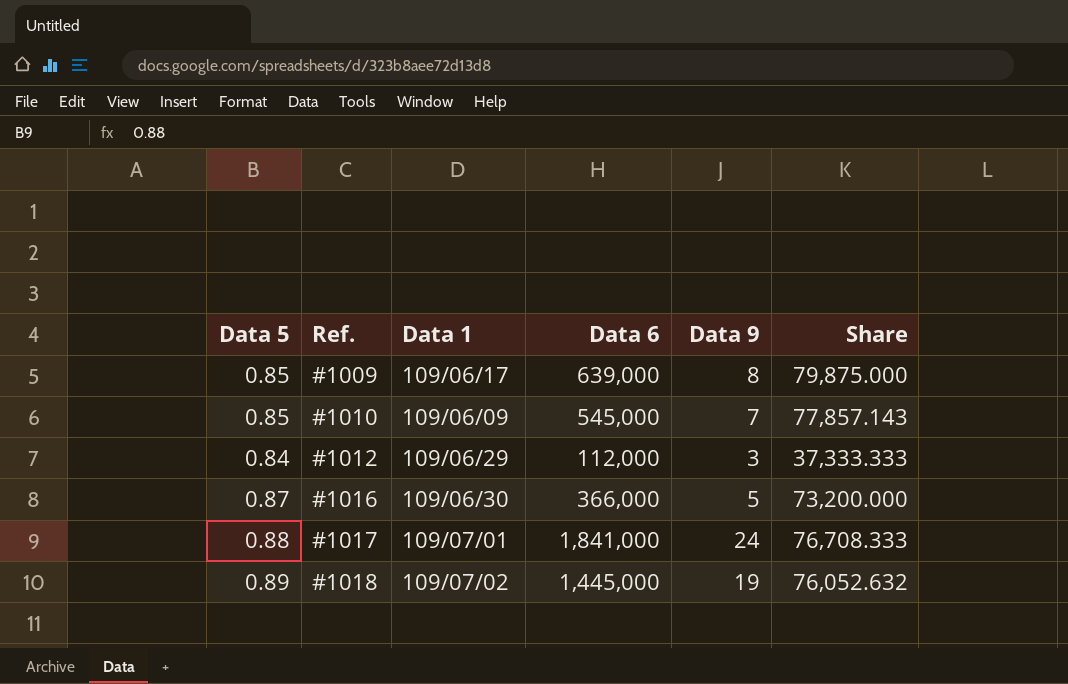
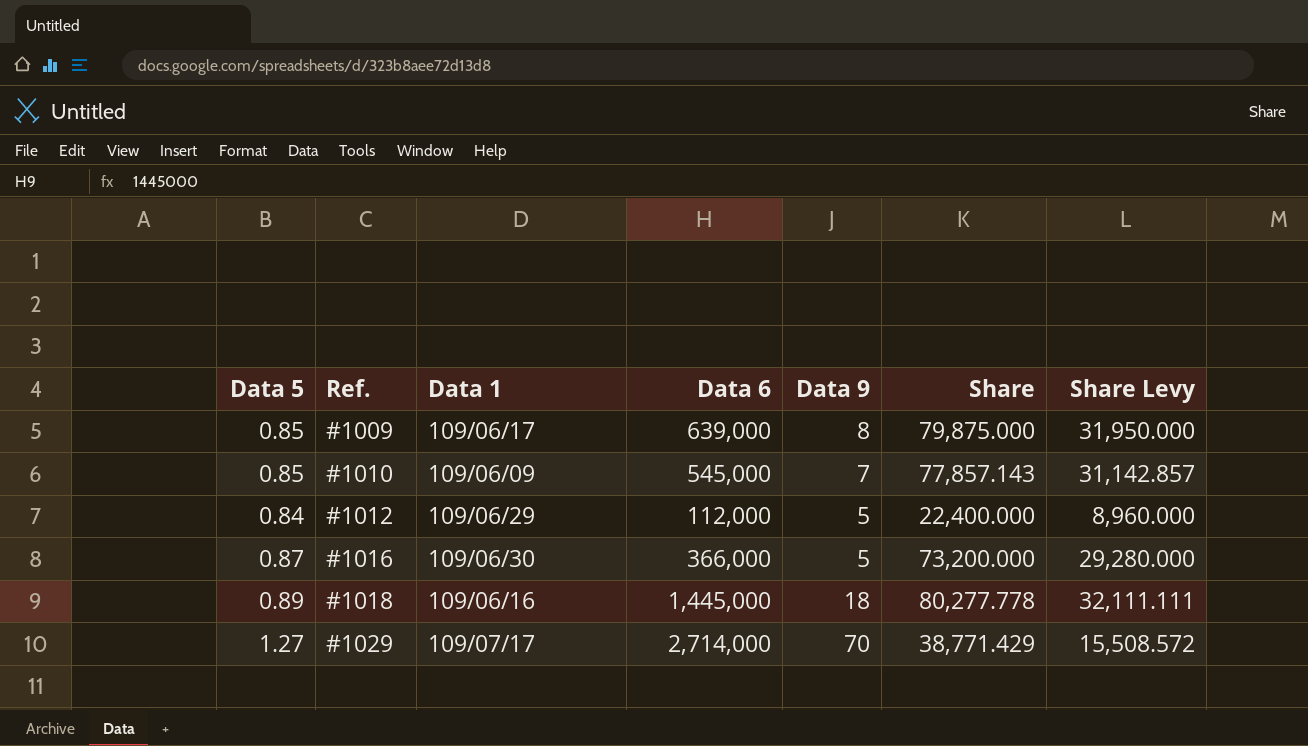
column Share Levy | formula: none -> [Share] * 0.4
row #1017: 0.88 | 109/07/01 | 1,841,000 | 24 | 76,708.333 -> none
#1012 | Data 9: 3 -> 5
#1012 | Share: 37,333.333 -> 22,400.000
#1018 | Data 1: 109/07/02 -> 109/06/16
#1018 | Data 9: 19 -> 18
#1018 | Share: 76,052.632 -> 80,277.778
row #1029: none -> 1.27 | 109/07/17 | 2,714,000 | 70 | 38,771.429 | 15,508.572

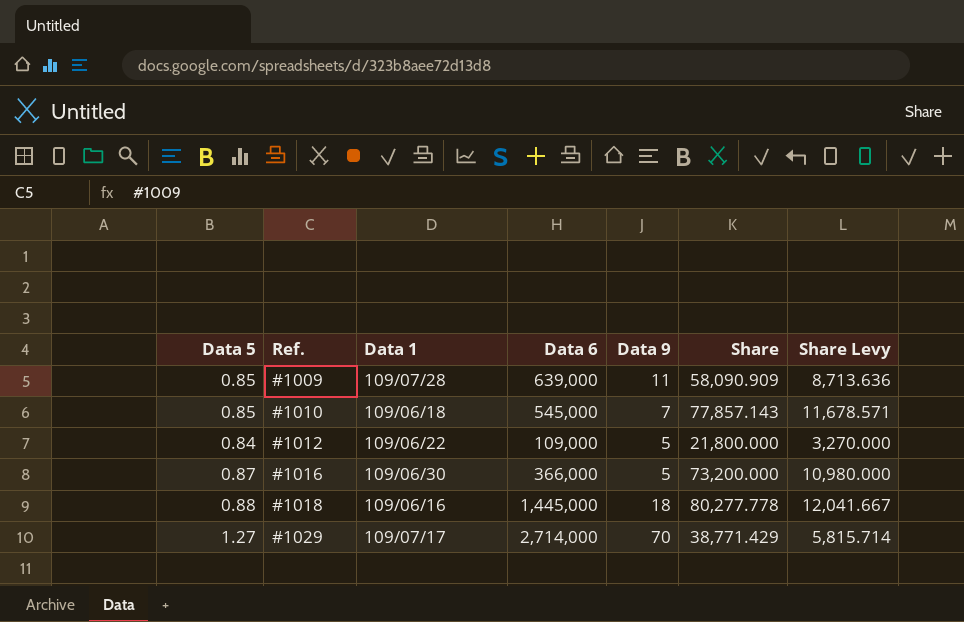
column Share Levy | formula: [Share] * 0.4 -> [Share] * 0.15
#1009 | Data 1: 109/06/17 -> 109/07/28
#1009 | Data 9: 8 -> 11
#1009 | Share: 79,875.000 -> 58,090.909
#1010 | Data 1: 109/06/09 -> 109/06/18
#1012 | Data 1: 109/06/29 -> 109/06/22
#1012 | Data 6: 112,000 -> 109,000
#1012 | Share: 22,400.000 -> 21,800.000
#1018 | Data 5: 0.89 -> 0.88

